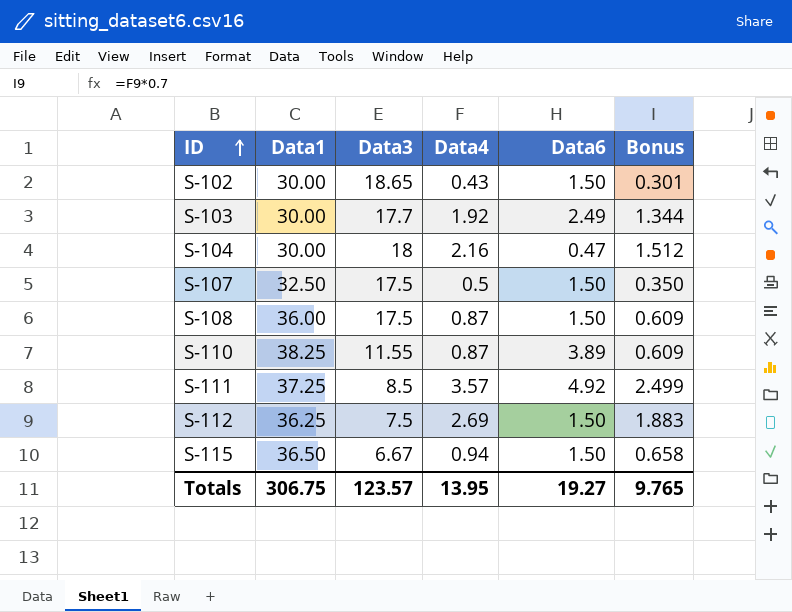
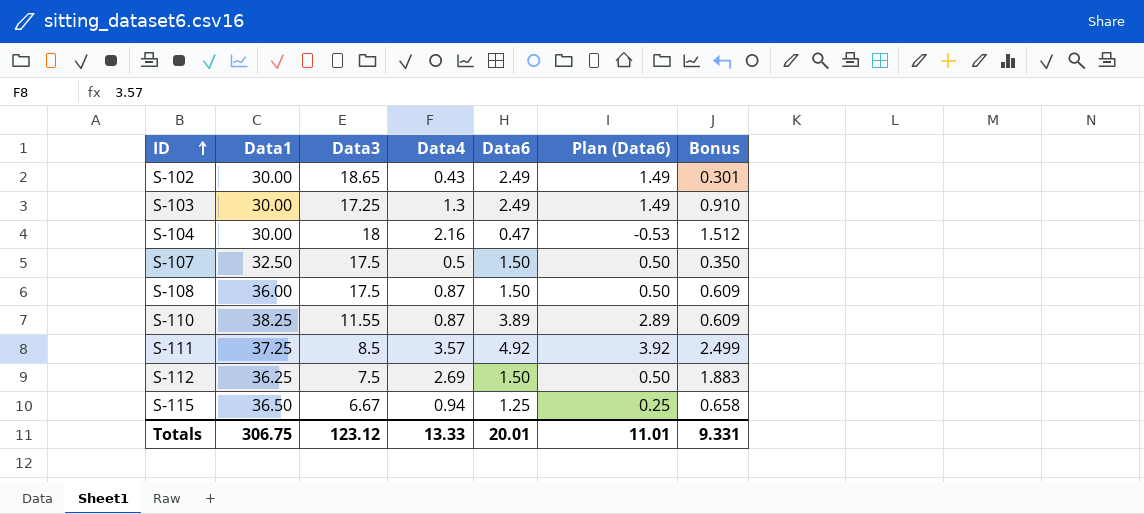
column Plan (Data6) | formula: none -> [Data6] - 1
S-102 | Data6: 1.50 -> 2.49
S-103 | Data3: 17.7 -> 17.25
S-103 | Data4: 1.92 -> 1.3
S-103 | Bonus: 1.344 -> 0.910
S-115 | Data6: 1.50 -> 1.25
Totals | Data3: 123.57 -> 123.12
Totals | Data4: 13.95 -> 13.33
Totals | Data6: 19.27 -> 20.01
Totals | Bonus: 9.765 -> 9.331

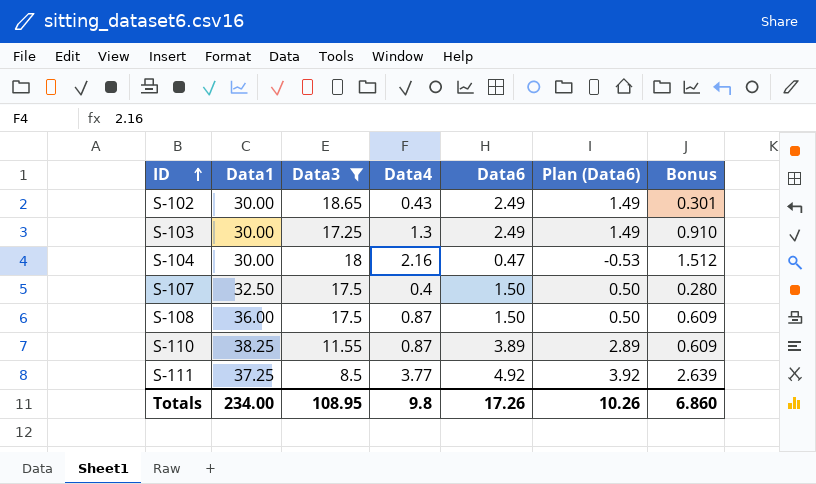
filter: none -> Data3 >= 8.5
S-107 | Data4: 0.5 -> 0.4
S-107 | Bonus: 0.350 -> 0.280
S-111 | Data4: 3.57 -> 3.77
S-111 | Bonus: 2.499 -> 2.639
Totals | Data1: 306.75 -> 234.00
Totals | Data3: 123.12 -> 108.95
Totals | Data4: 13.33 -> 9.8
Totals | Data6: 20.01 -> 17.26
Totals | Plan (Data6): 11.01 -> 10.26
Totals | Bonus: 9.331 -> 6.860

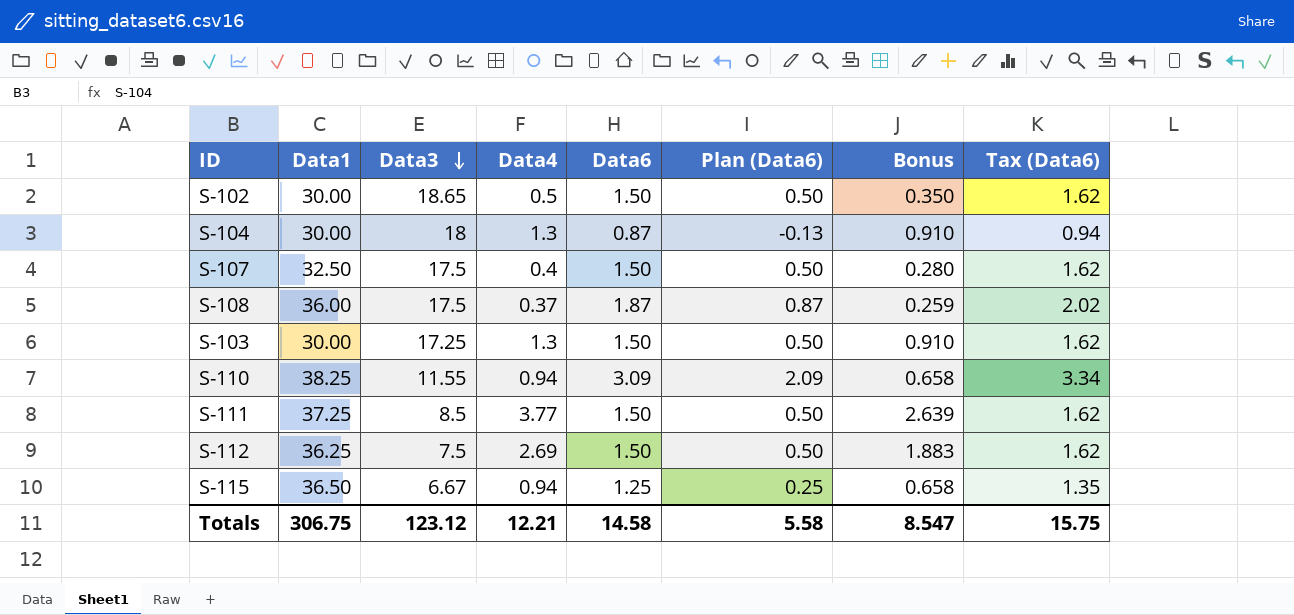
filter: Data3 >= 8.5 -> none
row order: ID ascending -> Data3 descending
column Tax (Data6) | formula: none -> [Data6] * 1.08
S-102 | Data4: 0.43 -> 0.5
S-102 | Data6: 2.49 -> 1.50
S-102 | Plan (Data6): 1.49 -> 0.50
S-102 | Bonus: 0.301 -> 0.350
S-104 | Data4: 2.16 -> 1.3
S-104 | Data6: 0.47 -> 0.87
S-104 | Plan (Data6): -0.53 -> -0.13
S-104 | Bonus: 1.512 -> 0.910
S-108 | Data4: 0.87 -> 0.37
S-108 | Data6: 1.50 -> 1.87
S-108 | Plan (Data6): 0.50 -> 0.87
S-108 | Bonus: 0.609 -> 0.259
S-103 | Data6: 2.49 -> 1.50
S-103 | Plan (Data6): 1.49 -> 0.50
S-110 | Data4: 0.87 -> 0.94
S-110 | Data6: 3.89 -> 3.09
S-110 | Plan (Data6): 2.89 -> 2.09
S-110 | Bonus: 0.609 -> 0.658
S-111 | Data6: 4.92 -> 1.50
S-111 | Plan (Data6): 3.92 -> 0.50
Totals | Data1: 234.00 -> 306.75
Totals | Data3: 108.95 -> 123.12
Totals | Data4: 9.8 -> 12.21
Totals | Data6: 17.26 -> 14.58
Totals | Plan (Data6): 10.26 -> 5.58
Totals | Bonus: 6.860 -> 8.547

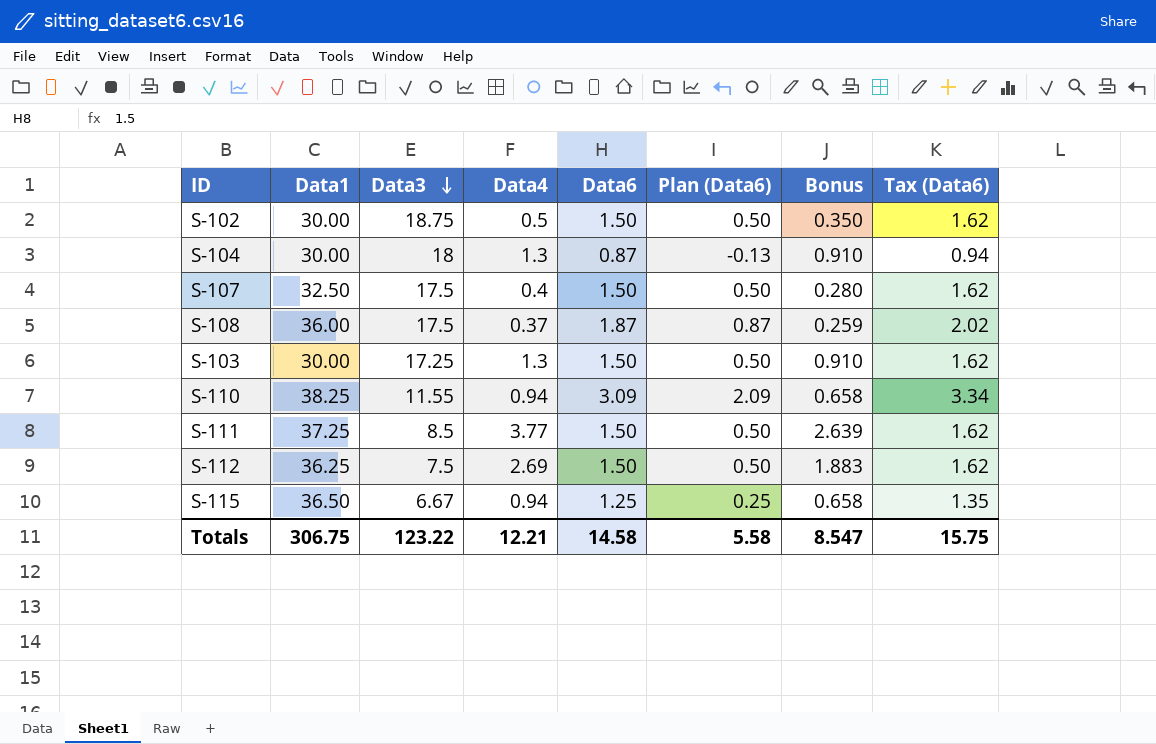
S-102 | Data3: 18.65 -> 18.75
Totals | Data3: 123.12 -> 123.22

